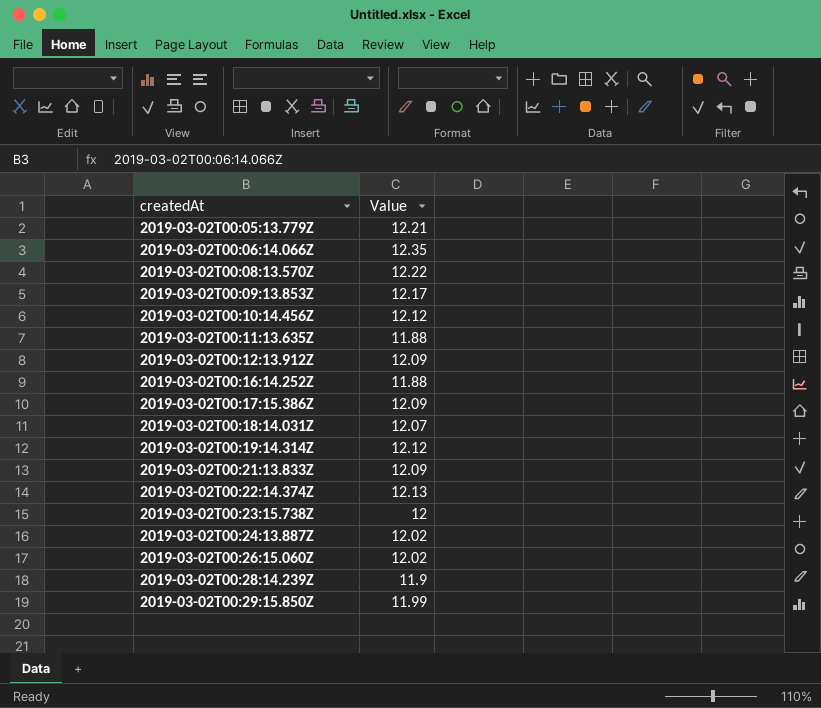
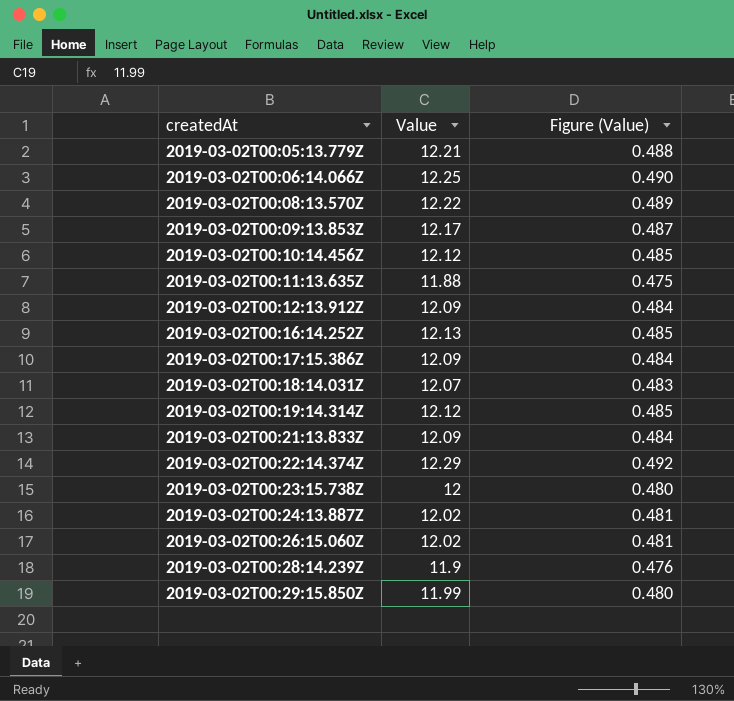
column Figure (Value) | formula: none -> [Value] * 0.04
2019-03-02T00:06:14.066Z | Value: 12.35 -> 12.25
2019-03-02T00:16:14.252Z | Value: 11.88 -> 12.13
2019-03-02T00:22:14.374Z | Value: 12.13 -> 12.29

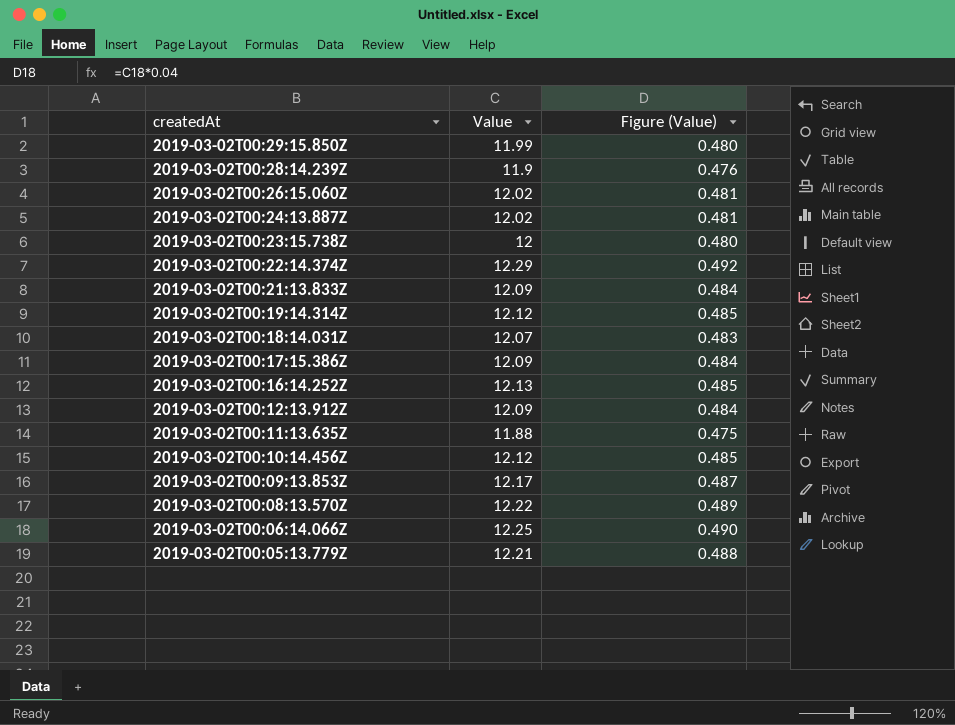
row order: createdAt ascending -> createdAt descending

